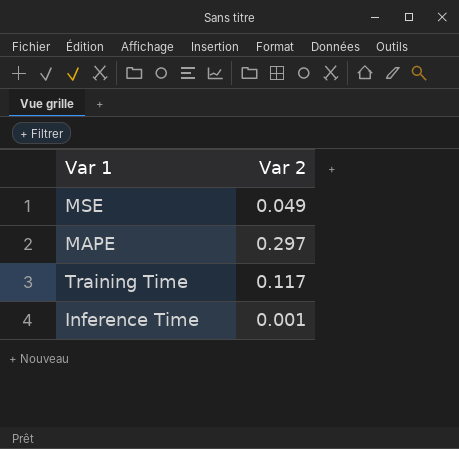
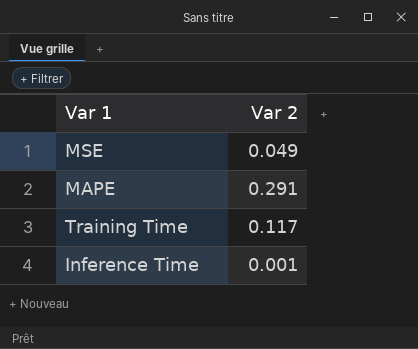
MAPE | Var 2: 0.297 -> 0.291

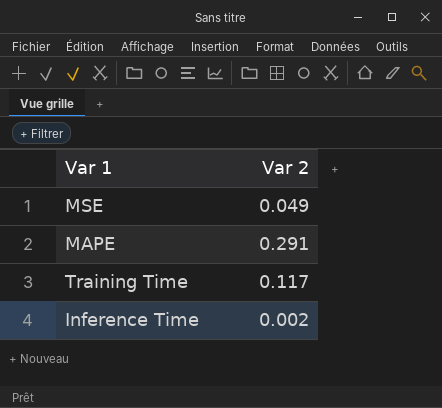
Inference Time | Var 2: 0.001 -> 0.002

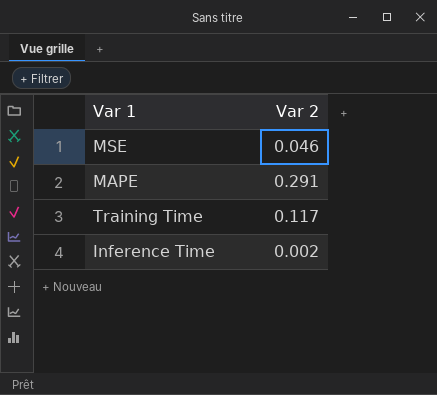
MSE | Var 2: 0.049 -> 0.046

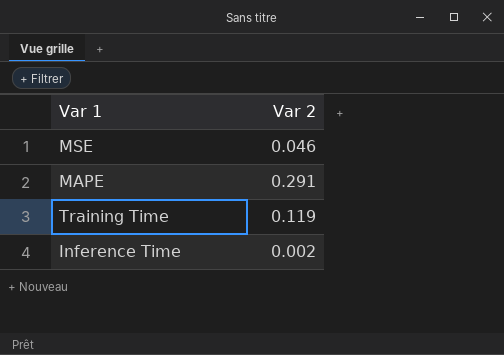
Training Time | Var 2: 0.117 -> 0.119

